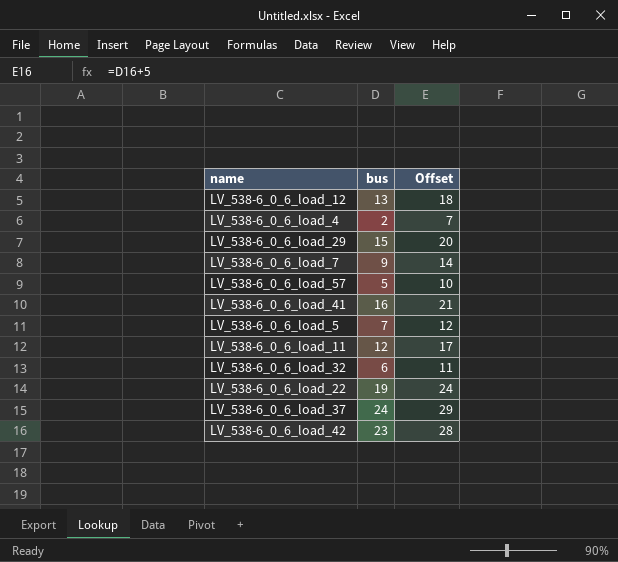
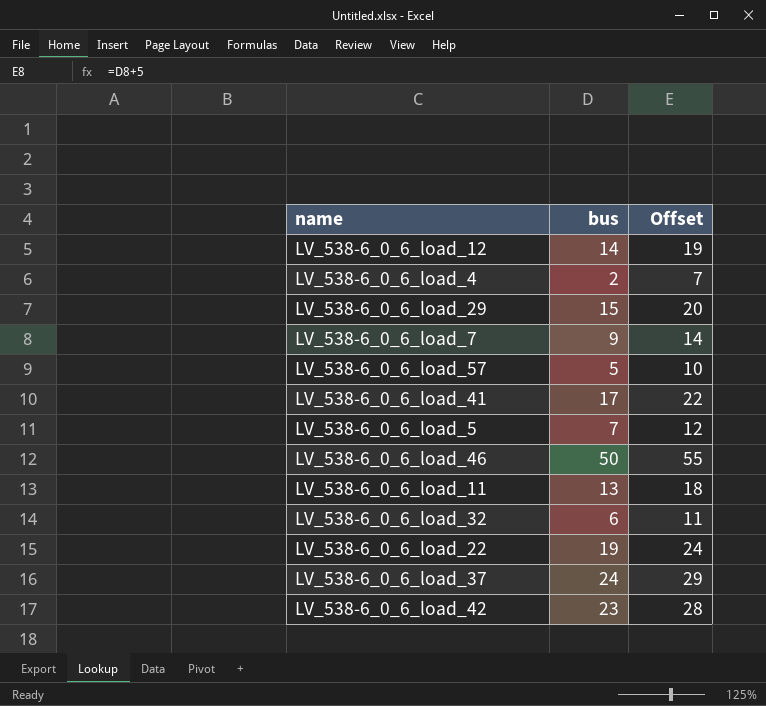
LV_538-6_0_6_load_12 | bus: 13 -> 14
LV_538-6_0_6_load_12 | Offset: 18 -> 19
LV_538-6_0_6_load_41 | bus: 16 -> 17
LV_538-6_0_6_load_41 | Offset: 21 -> 22
row LV_538-6_0_6_load_46: none -> 50 | 55
LV_538-6_0_6_load_11 | bus: 12 -> 13
LV_538-6_0_6_load_11 | Offset: 17 -> 18

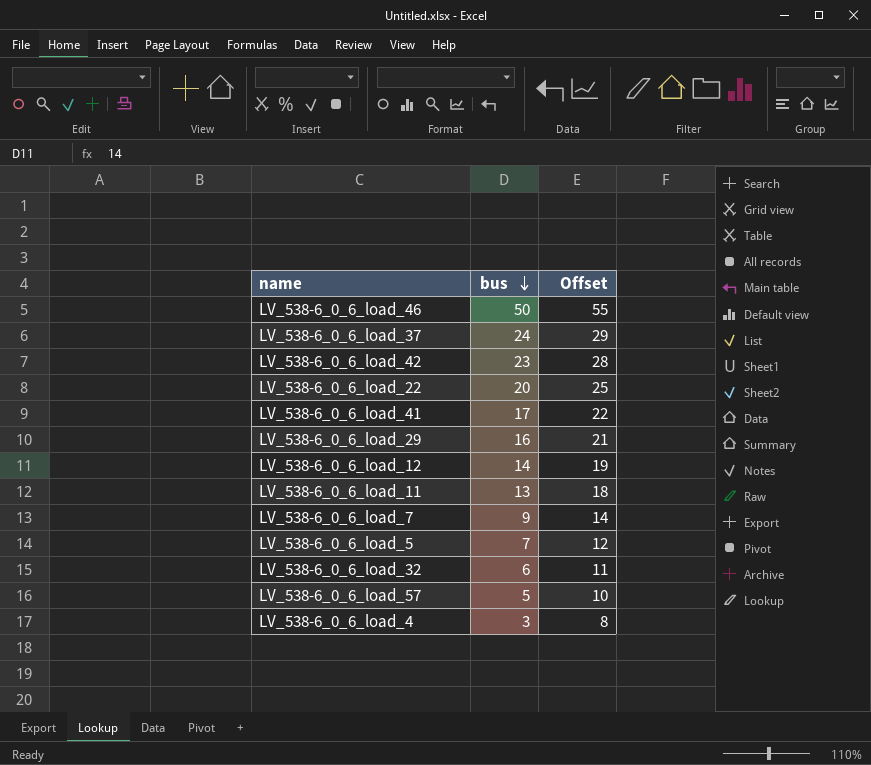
row order: none -> bus descending
LV_538-6_0_6_load_22 | bus: 19 -> 20
LV_538-6_0_6_load_22 | Offset: 24 -> 25
LV_538-6_0_6_load_29 | bus: 15 -> 16
LV_538-6_0_6_load_29 | Offset: 20 -> 21
LV_538-6_0_6_load_4 | bus: 2 -> 3
LV_538-6_0_6_load_4 | Offset: 7 -> 8

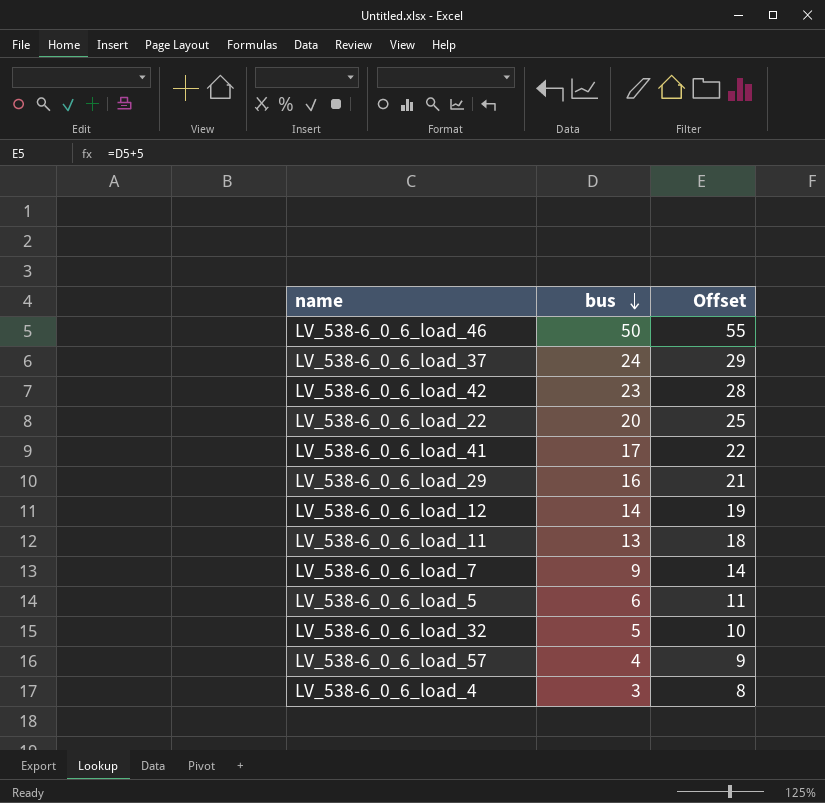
LV_538-6_0_6_load_5 | bus: 7 -> 6
LV_538-6_0_6_load_5 | Offset: 12 -> 11
LV_538-6_0_6_load_32 | bus: 6 -> 5
LV_538-6_0_6_load_32 | Offset: 11 -> 10
LV_538-6_0_6_load_57 | bus: 5 -> 4
LV_538-6_0_6_load_57 | Offset: 10 -> 9

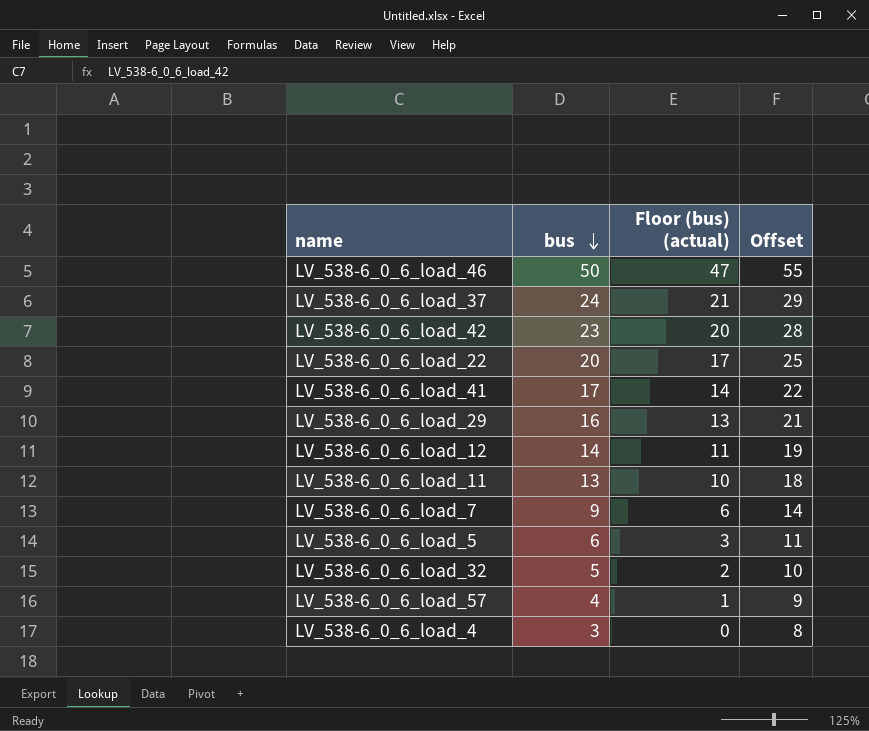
column Floor (bus) (actual) | formula: none -> [bus] - 3

